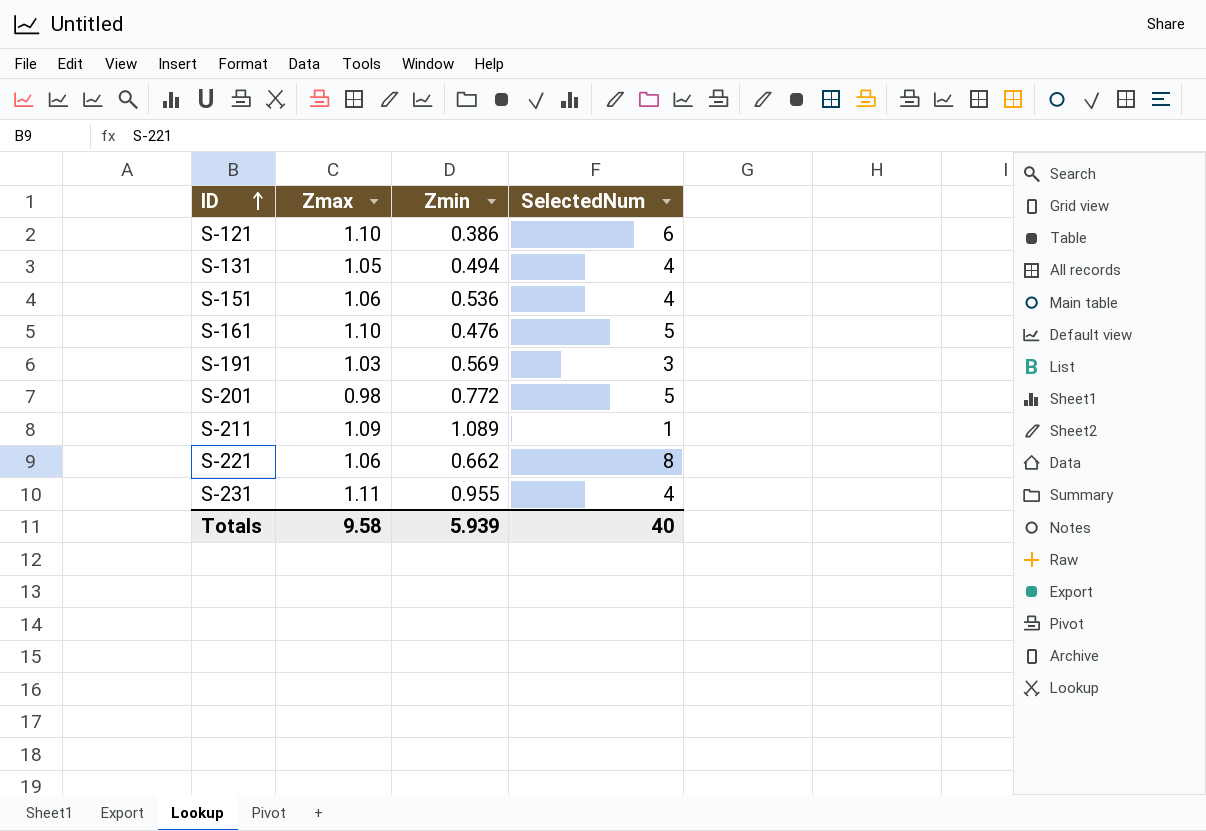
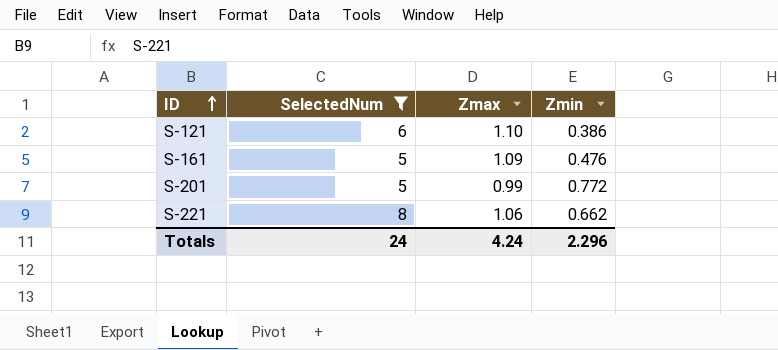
filter: none -> SelectedNum >= 5
column SelectedNum | position: 4 -> 2
S-161 | Zmax: 1.10 -> 1.09
S-201 | Zmax: 0.98 -> 0.99
Totals | SelectedNum: 40 -> 24
Totals | Zmax: 9.58 -> 4.24
Totals | Zmin: 5.939 -> 2.296

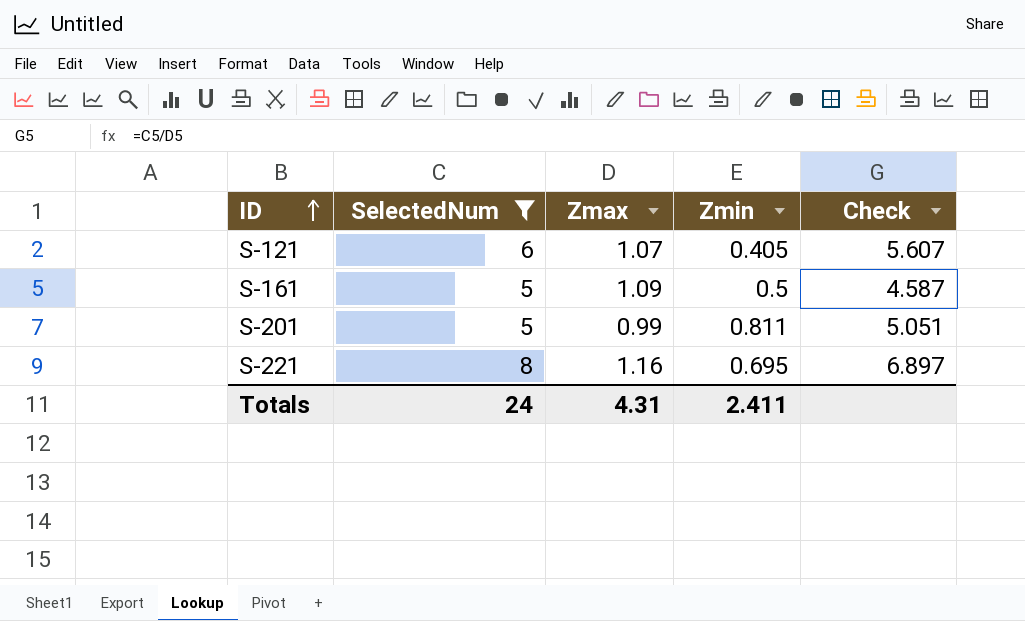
column Check | formula: none -> [SelectedNum] / [Zmax]
S-121 | Zmax: 1.10 -> 1.07
S-121 | Zmin: 0.386 -> 0.405
S-161 | Zmin: 0.476 -> 0.5
S-201 | Zmin: 0.772 -> 0.811
S-221 | Zmax: 1.06 -> 1.16
S-221 | Zmin: 0.662 -> 0.695
Totals | Zmax: 4.24 -> 4.31
Totals | Zmin: 2.296 -> 2.411

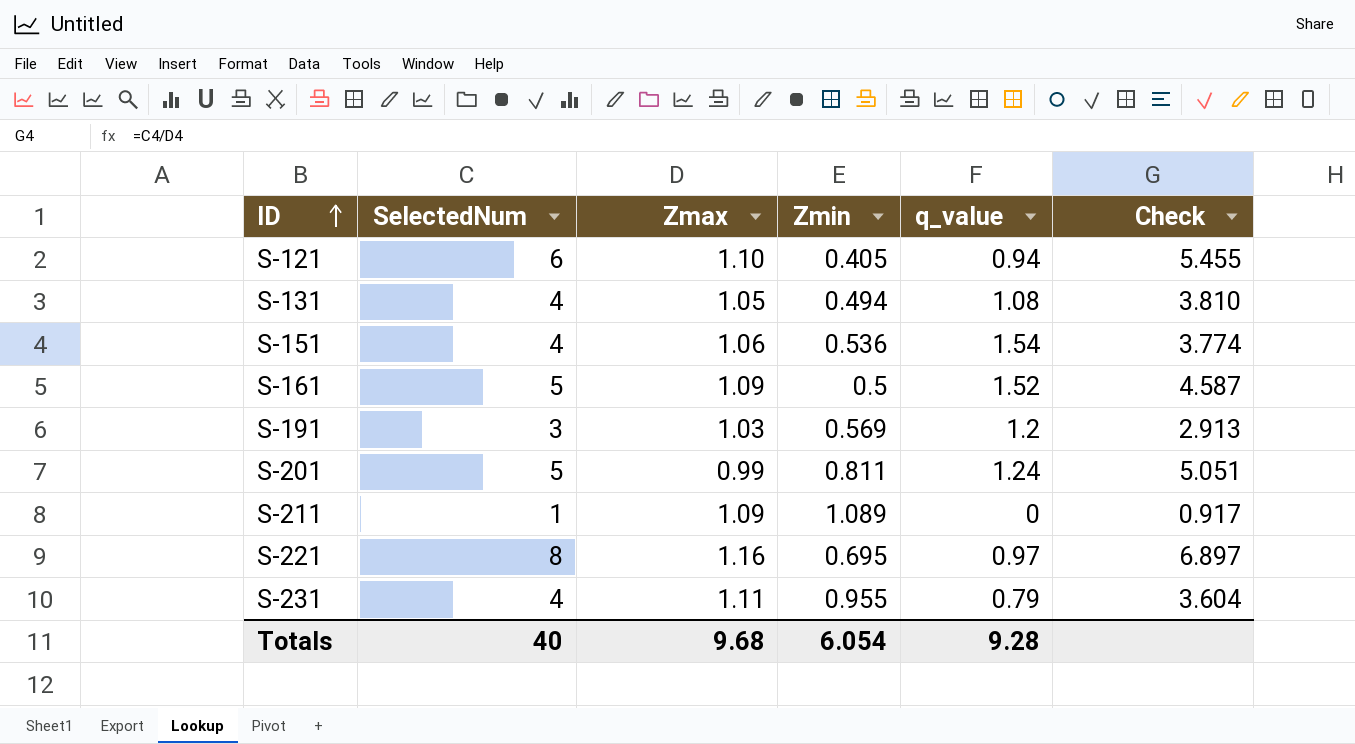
filter: SelectedNum >= 5 -> none
column q_value | position: none -> 5
S-121 | Zmax: 1.07 -> 1.10
S-121 | Check: 5.607 -> 5.455
Totals | SelectedNum: 24 -> 40
Totals | Zmax: 4.31 -> 9.68
Totals | Zmin: 2.411 -> 6.054

